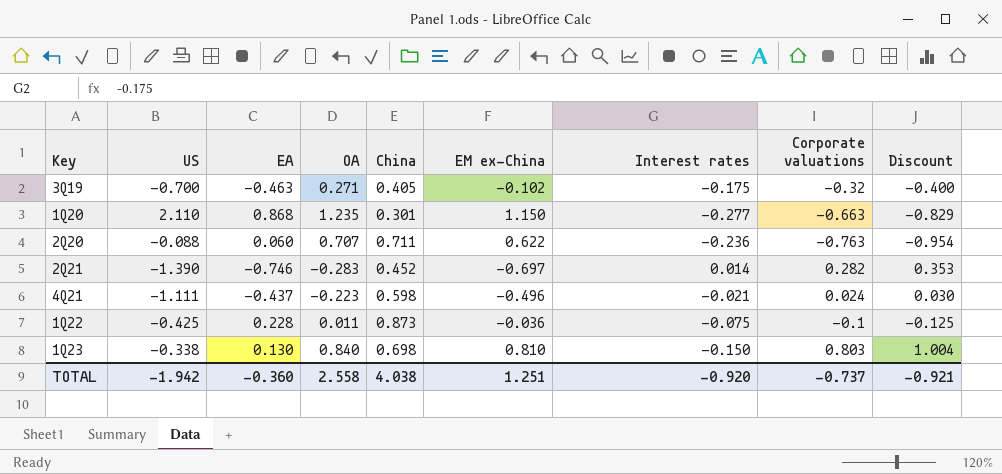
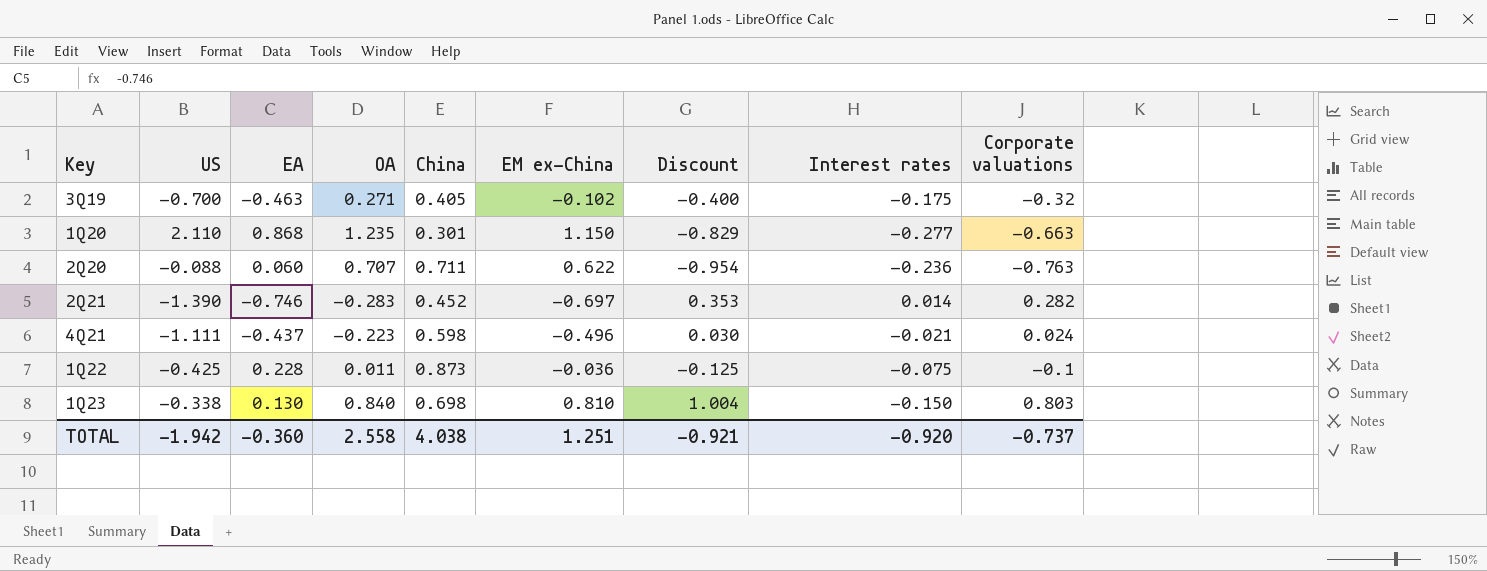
column Discount | position: 9 -> 7

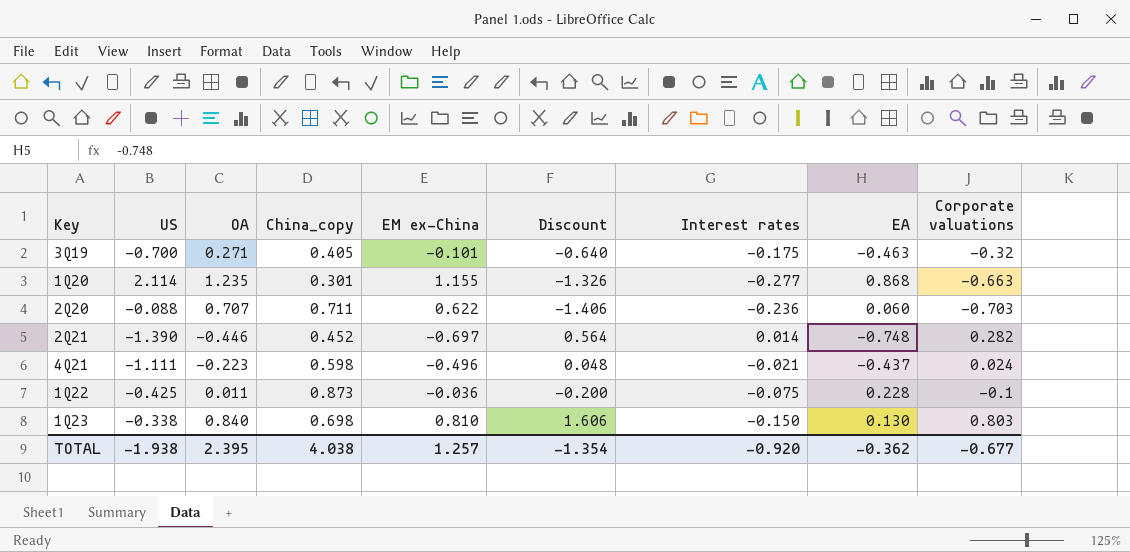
column name: China -> China_copy
column Discount | formula: [Corporate valuations] * 1.25 -> [Corporate valuations] * 2
column EA | position: 3 -> 8
3Q19 | EM ex-China: -0.102 -> -0.101
1Q20 | US: 2.110 -> 2.114
1Q20 | EM ex-China: 1.150 -> 1.155
2Q20 | Corporate valuations: -0.763 -> -0.703
2Q21 | OA: -0.283 -> -0.446
2Q21 | EA: -0.746 -> -0.748
TOTAL | US: -1.942 -> -1.938
TOTAL | OA: 2.558 -> 2.395
TOTAL | EM ex-China: 1.251 -> 1.257
TOTAL | Discount: -0.921 -> -1.354
TOTAL | EA: -0.360 -> -0.362
TOTAL | Corporate valuations: -0.737 -> -0.677

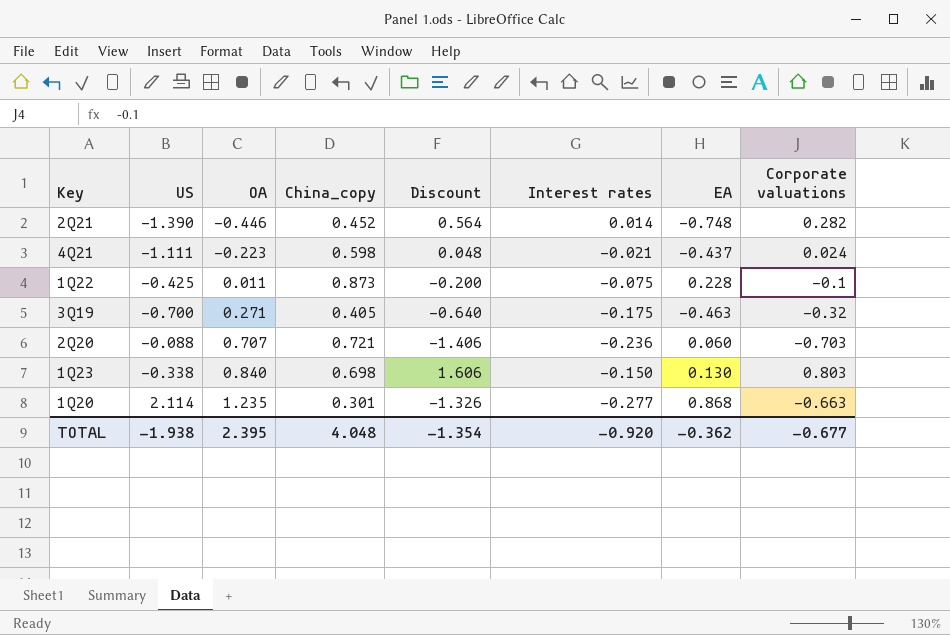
row order: Key ascending -> OA ascending
column EM ex-China | position: 5 -> none
2Q20 | China_copy: 0.711 -> 0.721
TOTAL | China_copy: 4.038 -> 4.048

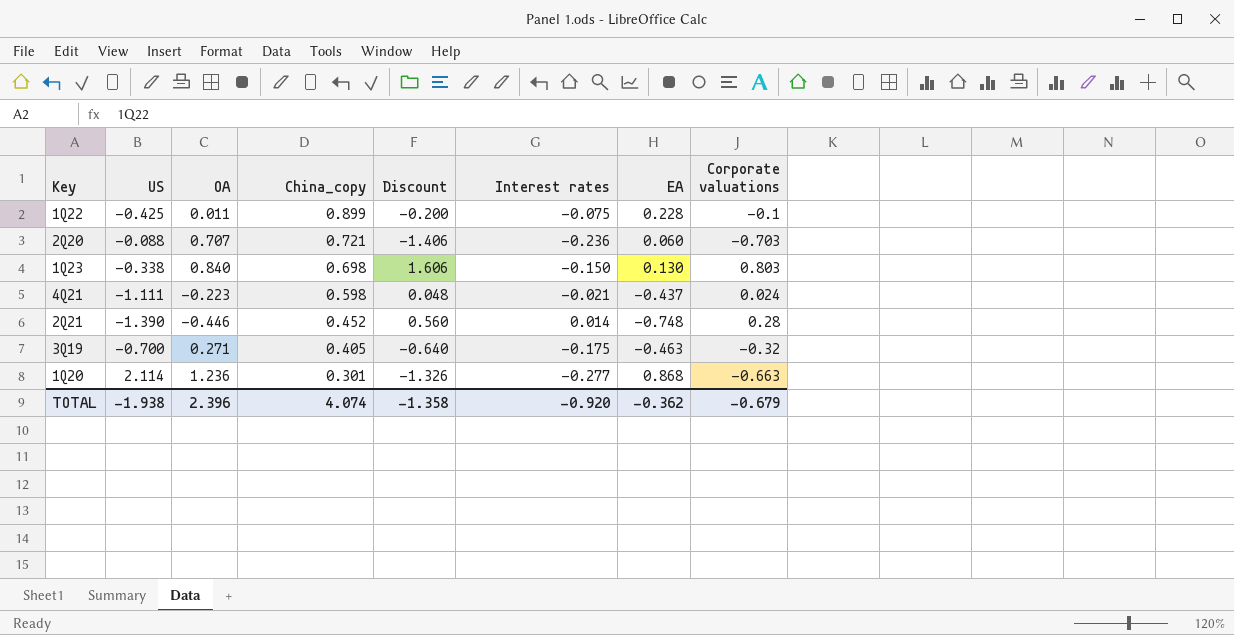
row order: OA ascending -> China_copy descending
1Q22 | China_copy: 0.873 -> 0.899
2Q21 | Discount: 0.564 -> 0.560
2Q21 | Corporate valuations: 0.282 -> 0.28
1Q20 | OA: 1.235 -> 1.236
TOTAL | OA: 2.395 -> 2.396
TOTAL | China_copy: 4.048 -> 4.074
TOTAL | Discount: -1.354 -> -1.358
TOTAL | Corporate valuations: -0.677 -> -0.679

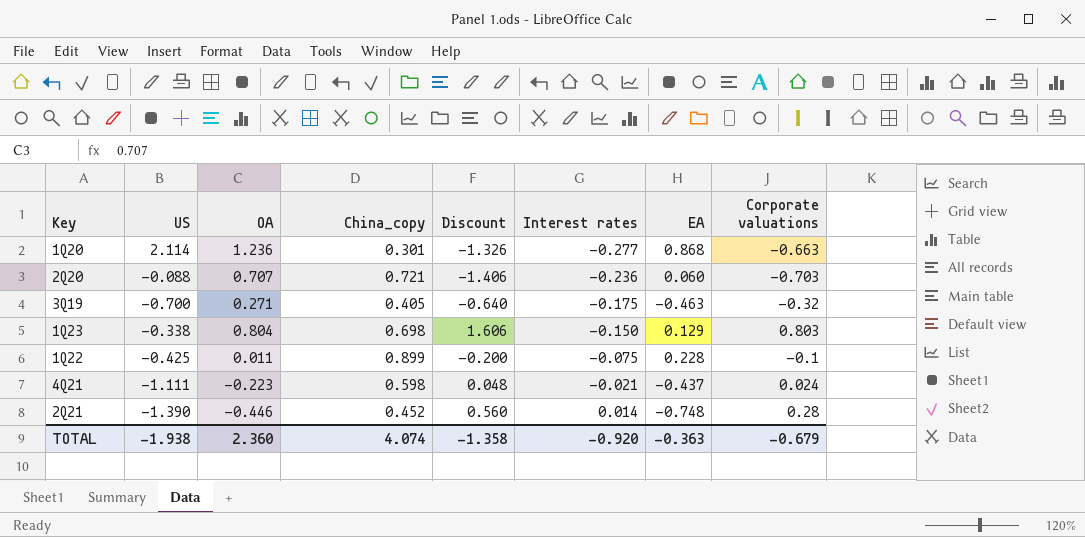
row order: China_copy descending -> Interest rates ascending
1Q23 | OA: 0.840 -> 0.804
1Q23 | EA: 0.130 -> 0.129
TOTAL | OA: 2.396 -> 2.360
TOTAL | EA: -0.362 -> -0.363

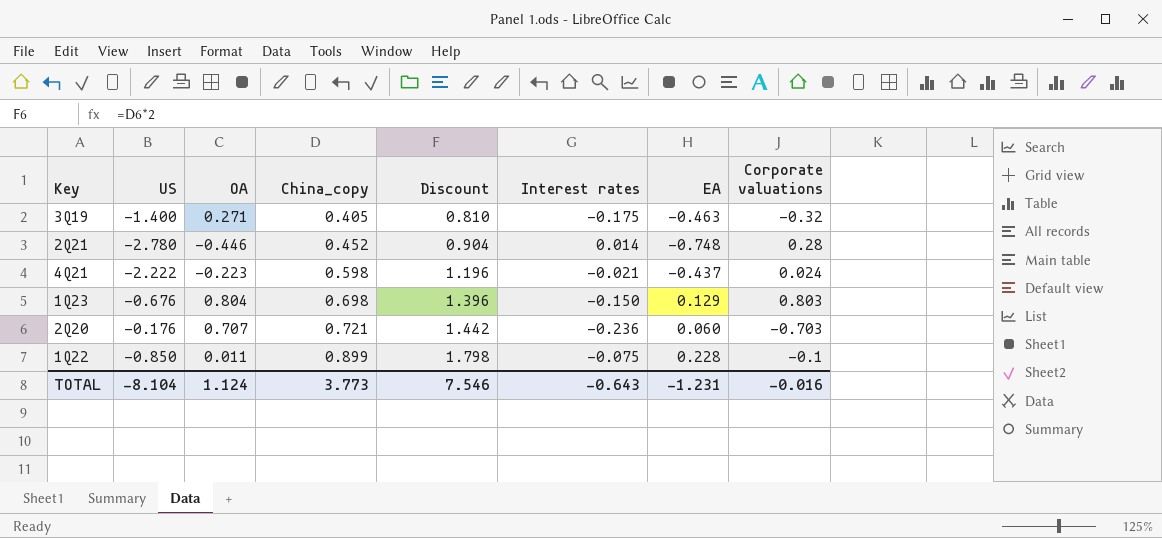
row order: Interest rates ascending -> China_copy ascending
column Discount | formula: [Corporate valuations] * 2 -> [China_copy] * 2
row 1Q20: 2.114 | 1.236 | 0.301 | -1.326 | -0.277 | 0.868 | -0.663 -> none
3Q19 | US: -0.700 -> -1.400
2Q21 | US: -1.390 -> -2.780
4Q21 | US: -1.111 -> -2.222
1Q23 | US: -0.338 -> -0.676
2Q20 | US: -0.088 -> -0.176
1Q22 | US: -0.425 -> -0.850
TOTAL | US: -1.938 -> -8.104
TOTAL | OA: 2.360 -> 1.124
TOTAL | China_copy: 4.074 -> 3.773
TOTAL | Discount: -1.358 -> 7.546
TOTAL | Interest rates: -0.920 -> -0.643
TOTAL | EA: -0.363 -> -1.231
TOTAL | Corporate valuations: -0.679 -> -0.016

